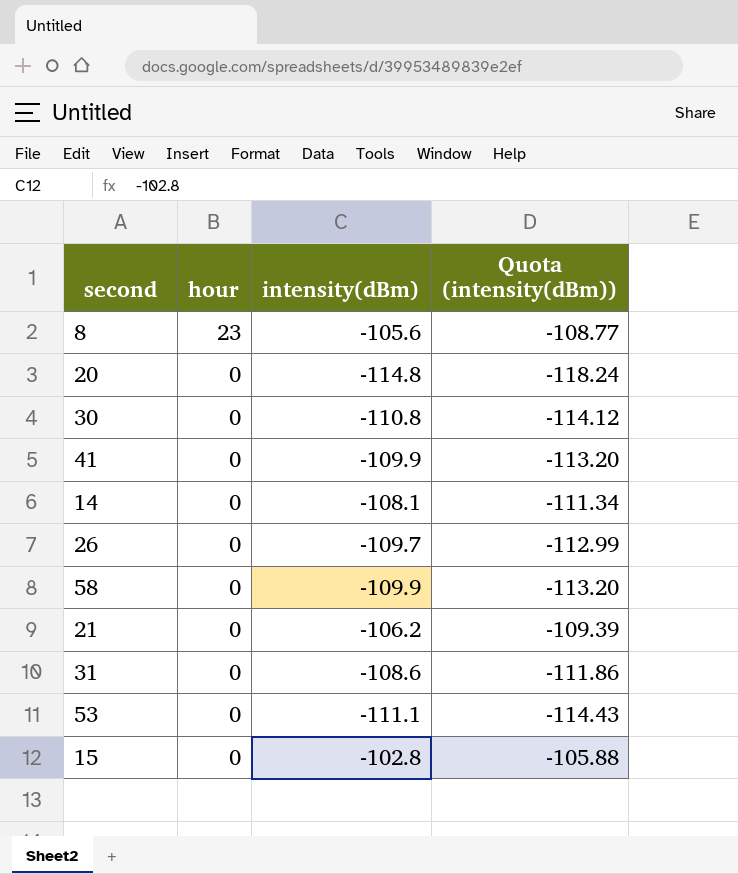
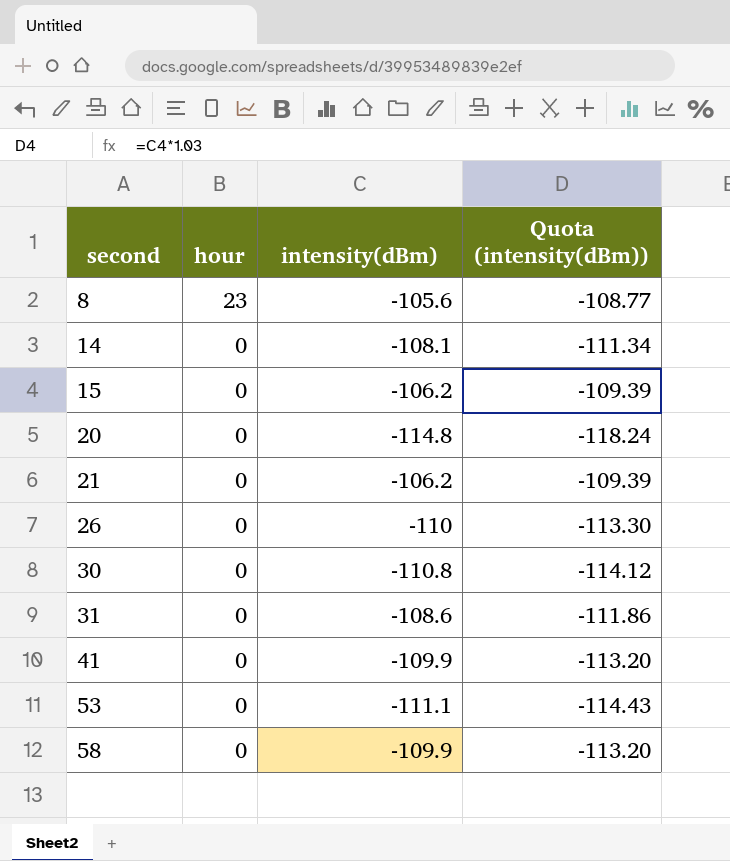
row order: hour descending -> second ascending
15 | intensity(dBm): -102.8 -> -106.2
15 | Quota (intensity(dBm)): -105.88 -> -109.39
26 | intensity(dBm): -109.7 -> -110
26 | Quota (intensity(dBm)): -112.99 -> -113.30

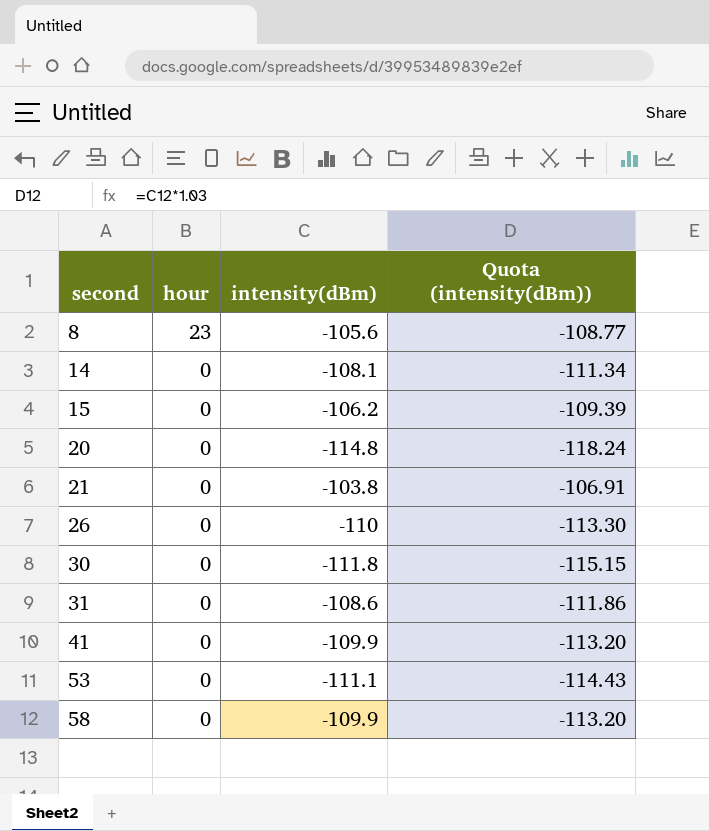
21 | intensity(dBm): -106.2 -> -103.8
21 | Quota (intensity(dBm)): -109.39 -> -106.91
30 | intensity(dBm): -110.8 -> -111.8
30 | Quota (intensity(dBm)): -114.12 -> -115.15

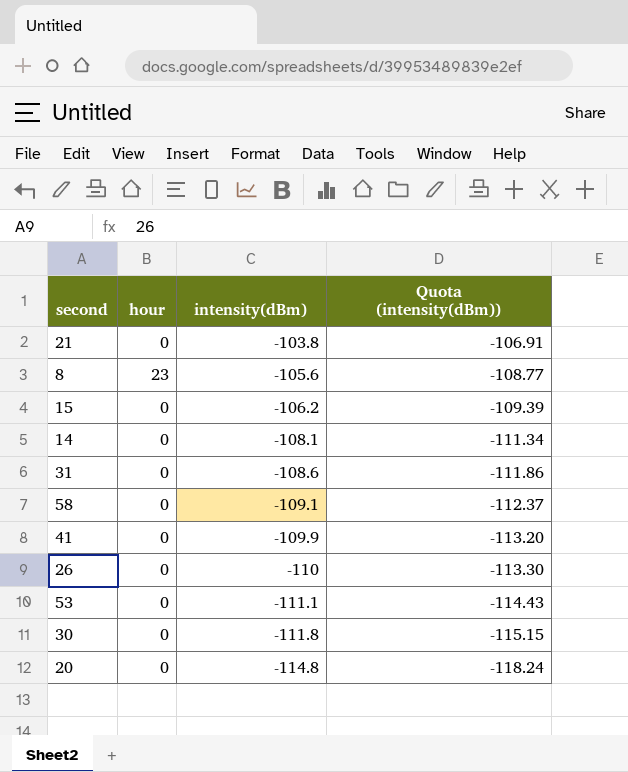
row order: second ascending -> intensity(dBm) descending
58 | intensity(dBm): -109.9 -> -109.1
58 | Quota (intensity(dBm)): -113.20 -> -112.37

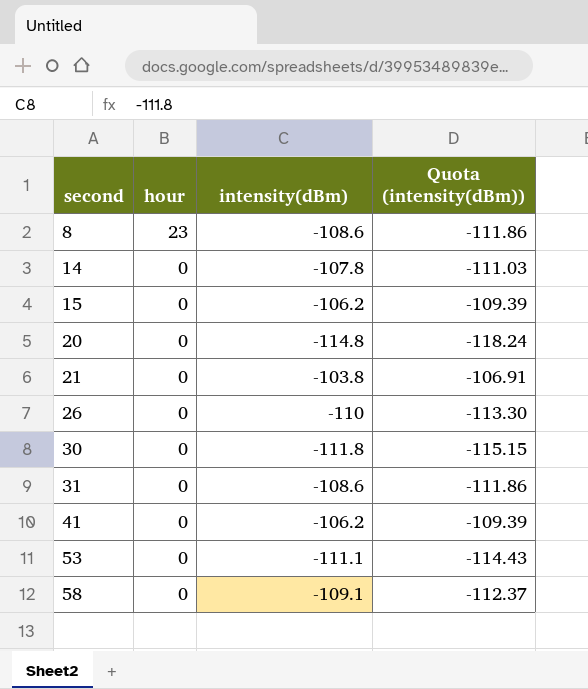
row order: intensity(dBm) descending -> second ascending
8 | intensity(dBm): -105.6 -> -108.6
8 | Quota (intensity(dBm)): -108.77 -> -111.86
14 | intensity(dBm): -108.1 -> -107.8
14 | Quota (intensity(dBm)): -111.34 -> -111.03
41 | intensity(dBm): -109.9 -> -106.2
41 | Quota (intensity(dBm)): -113.20 -> -109.39

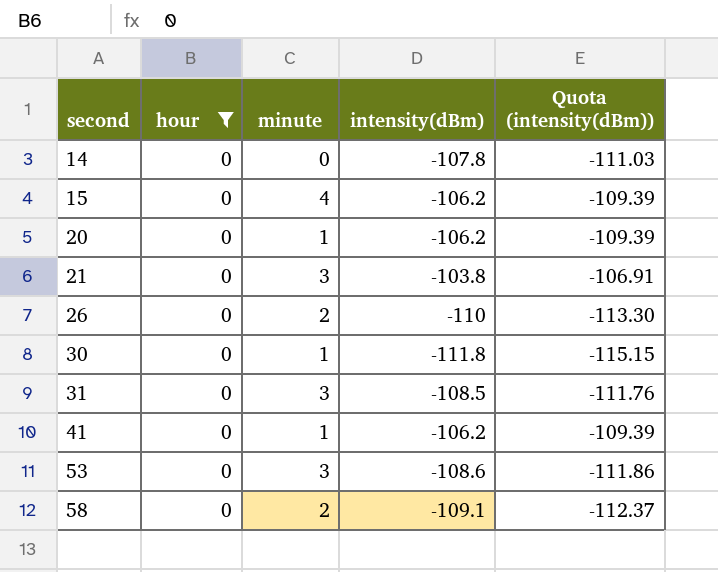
filter: none -> hour = 0
column minute | position: none -> 3
20 | intensity(dBm): -114.8 -> -106.2
20 | Quota (intensity(dBm)): -118.24 -> -109.39
31 | intensity(dBm): -108.6 -> -108.5
31 | Quota (intensity(dBm)): -111.86 -> -111.76
53 | intensity(dBm): -111.1 -> -108.6
53 | Quota (intensity(dBm)): -114.43 -> -111.86

